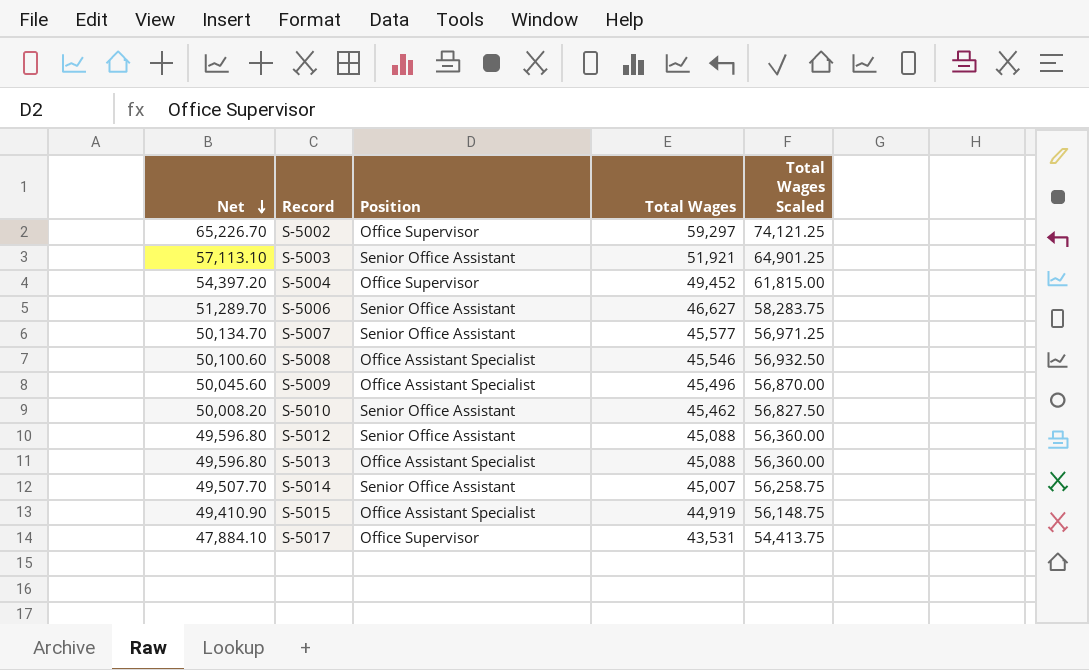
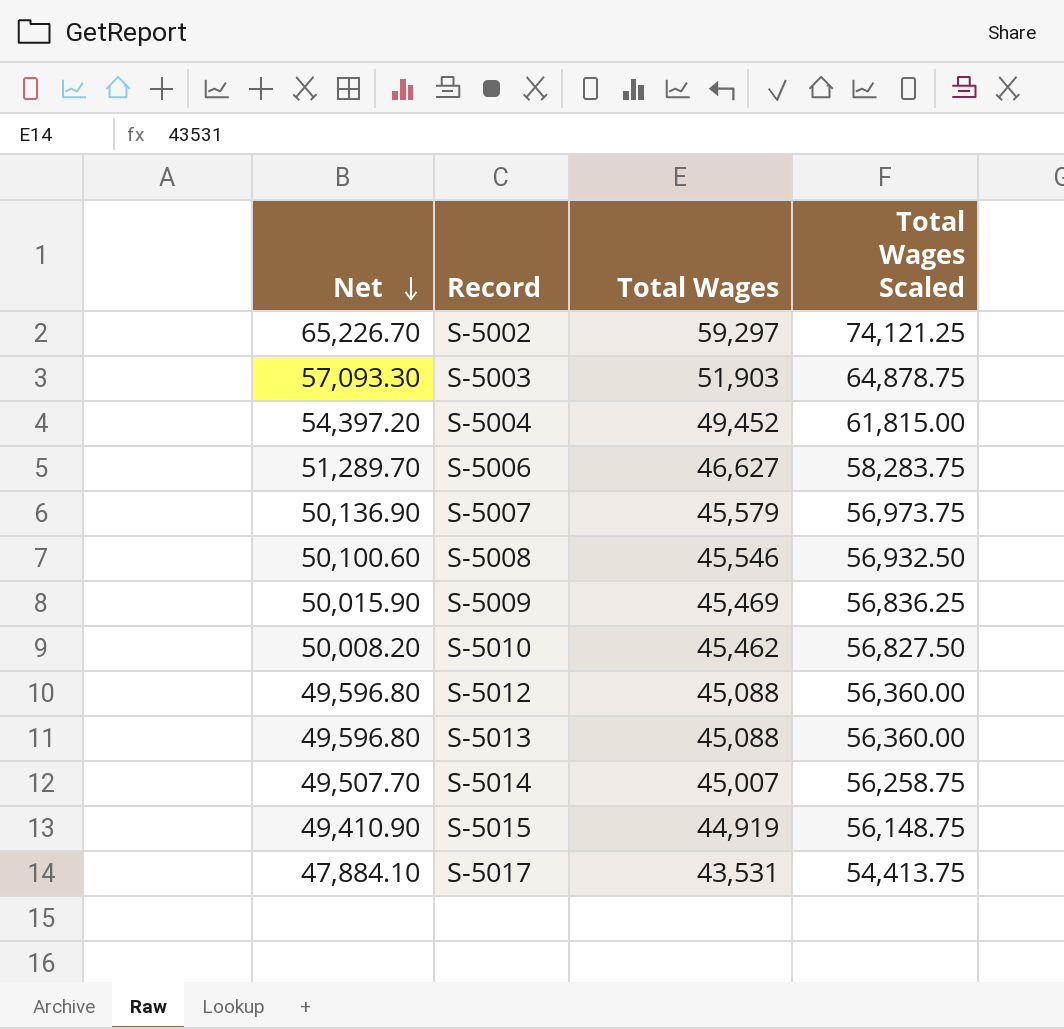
column Position | position: 3 -> none
S-5003 | Net: 57,113.10 -> 57,093.30
S-5003 | Total Wages: 51,921 -> 51,903
S-5003 | Total Wages Scaled: 64,901.25 -> 64,878.75
S-5007 | Net: 50,134.70 -> 50,136.90
S-5007 | Total Wages: 45,577 -> 45,579
S-5007 | Total Wages Scaled: 56,971.25 -> 56,973.75
S-5009 | Net: 50,045.60 -> 50,015.90
S-5009 | Total Wages: 45,496 -> 45,469
S-5009 | Total Wages Scaled: 56,870.00 -> 56,836.25

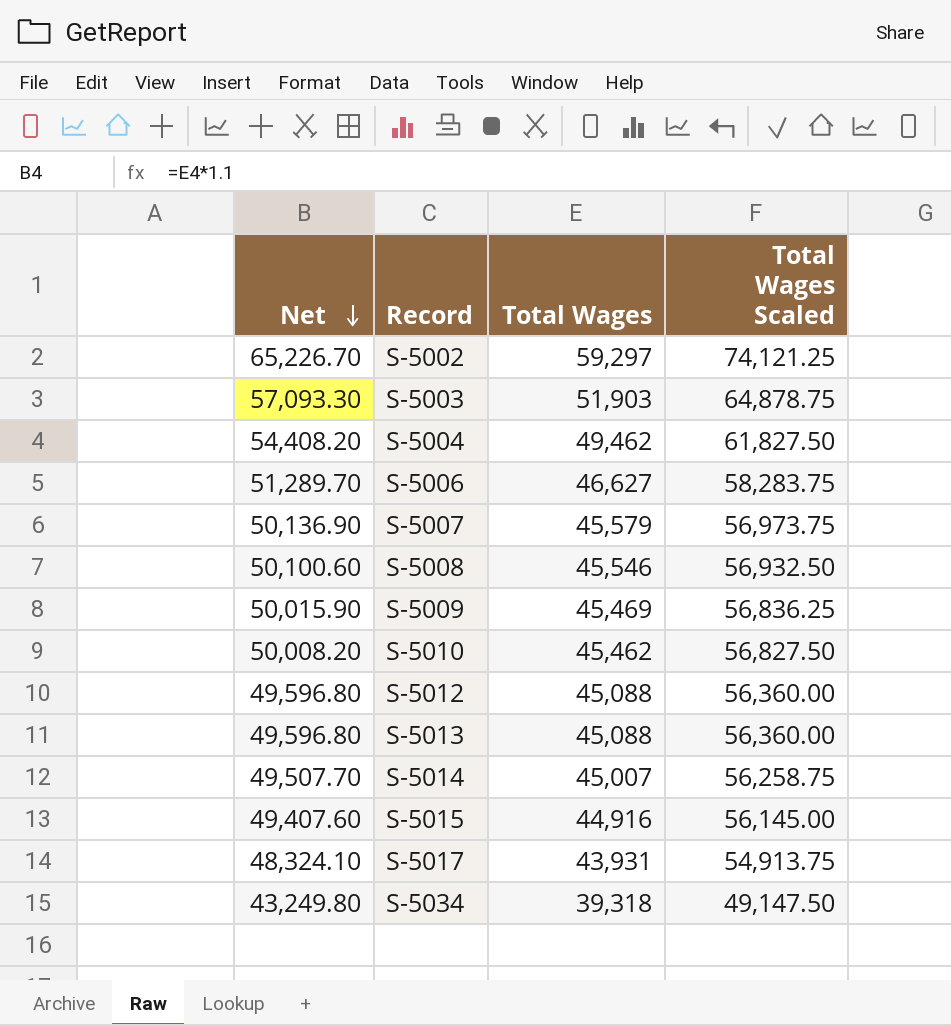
S-5004 | Net: 54,397.20 -> 54,408.20
S-5004 | Total Wages: 49,452 -> 49,462
S-5004 | Total Wages Scaled: 61,815.00 -> 61,827.50
S-5015 | Net: 49,410.90 -> 49,407.60
S-5015 | Total Wages: 44,919 -> 44,916
S-5015 | Total Wages Scaled: 56,148.75 -> 56,145.00
S-5017 | Net: 47,884.10 -> 48,324.10
S-5017 | Total Wages: 43,531 -> 43,931
S-5017 | Total Wages Scaled: 54,413.75 -> 54,913.75
row S-5034: none -> 43,249.80 | 39,318 | 49,147.50

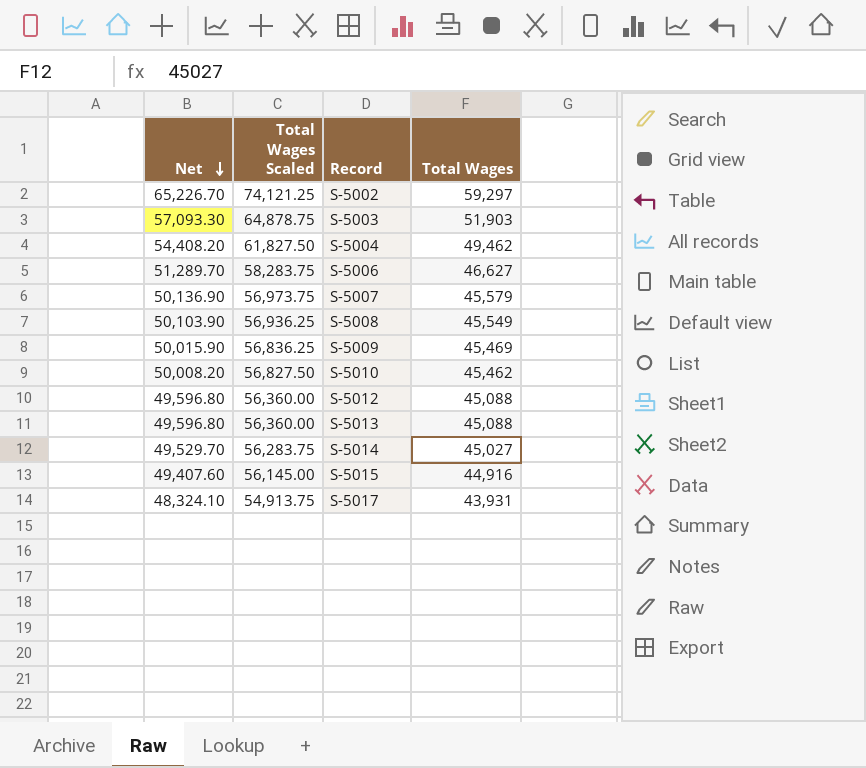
column Total Wages Scaled | position: 4 -> 2
row S-5034: 43,249.80 | 39,318 | 49,147.50 -> none
S-5008 | Net: 50,100.60 -> 50,103.90
S-5008 | Total Wages Scaled: 56,932.50 -> 56,936.25
S-5008 | Total Wages: 45,546 -> 45,549
S-5014 | Net: 49,507.70 -> 49,529.70
S-5014 | Total Wages Scaled: 56,258.75 -> 56,283.75
S-5014 | Total Wages: 45,007 -> 45,027

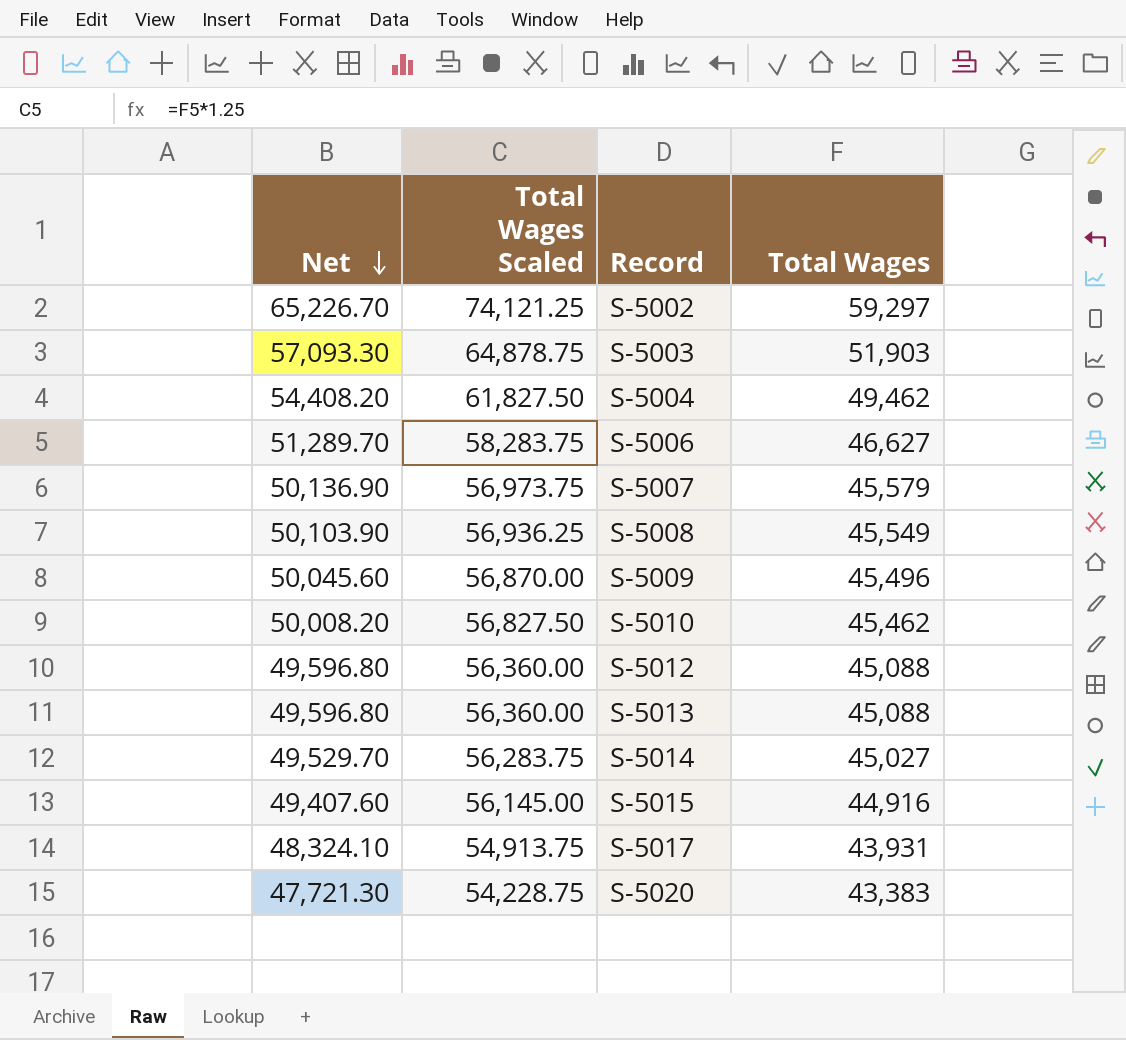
S-5009 | Net: 50,015.90 -> 50,045.60
S-5009 | Total Wages Scaled: 56,836.25 -> 56,870.00
S-5009 | Total Wages: 45,469 -> 45,496
row S-5020: none -> 47,721.30 | 54,228.75 | 43,383

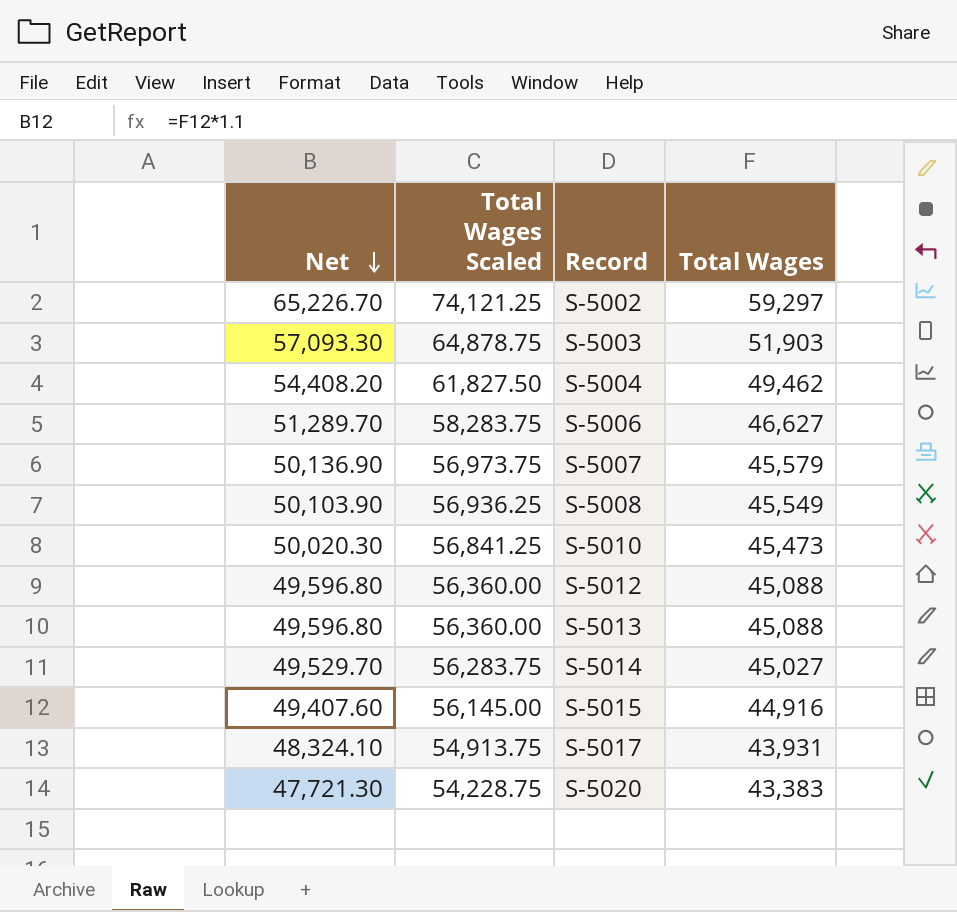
row S-5009: 50,045.60 | 56,870.00 | 45,496 -> none
S-5010 | Net: 50,008.20 -> 50,020.30
S-5010 | Total Wages Scaled: 56,827.50 -> 56,841.25
S-5010 | Total Wages: 45,462 -> 45,473

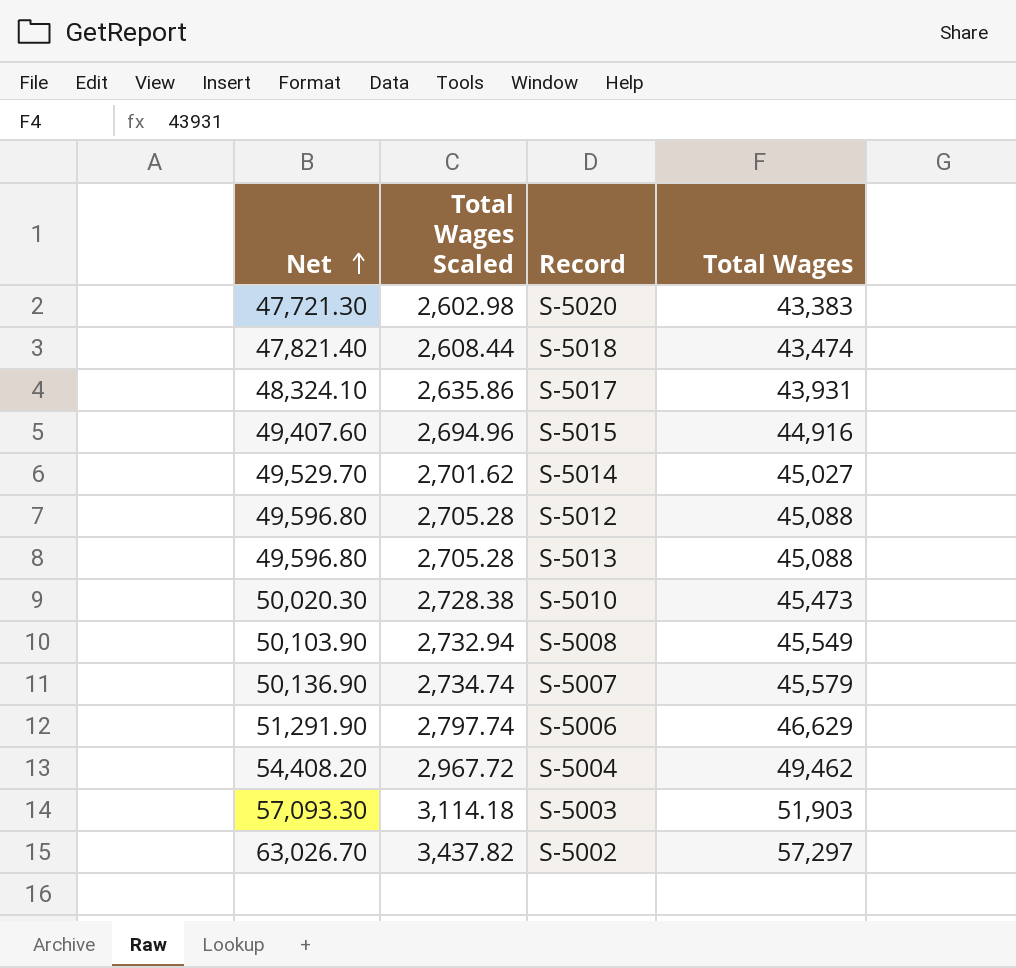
row order: Net descending -> Net ascending
column Total Wages Scaled | formula: [Total Wages] * 1.25 -> [Total Wages] * 0.06
row S-5018: none -> 47,821.40 | 2,608.44 | 43,474
S-5006 | Net: 51,289.70 -> 51,291.90
S-5006 | Total Wages: 46,627 -> 46,629
S-5002 | Net: 65,226.70 -> 63,026.70
S-5002 | Total Wages: 59,297 -> 57,297

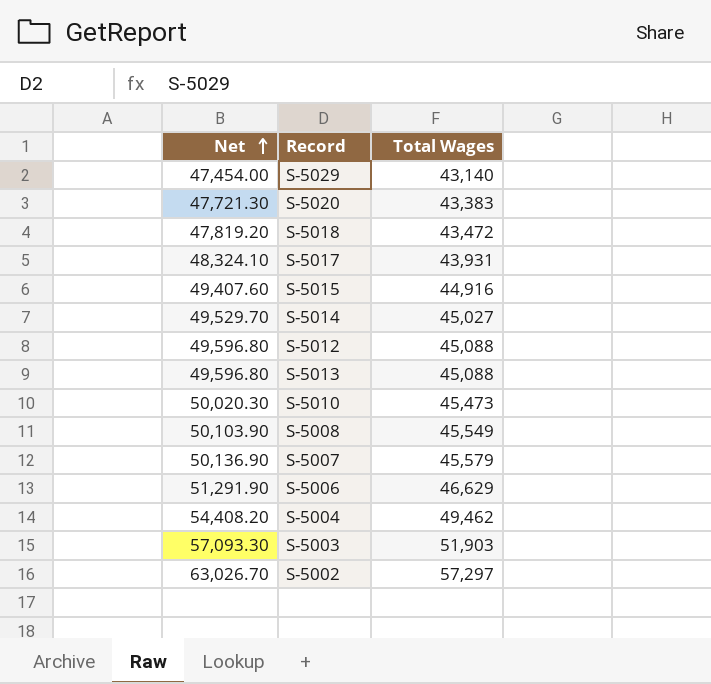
column Total Wages Scaled | formula: [Total Wages] * 0.06 -> none
row S-5029: none -> 47,454.00 | 43,140
S-5018 | Net: 47,821.40 -> 47,819.20
S-5018 | Total Wages: 43,474 -> 43,472

